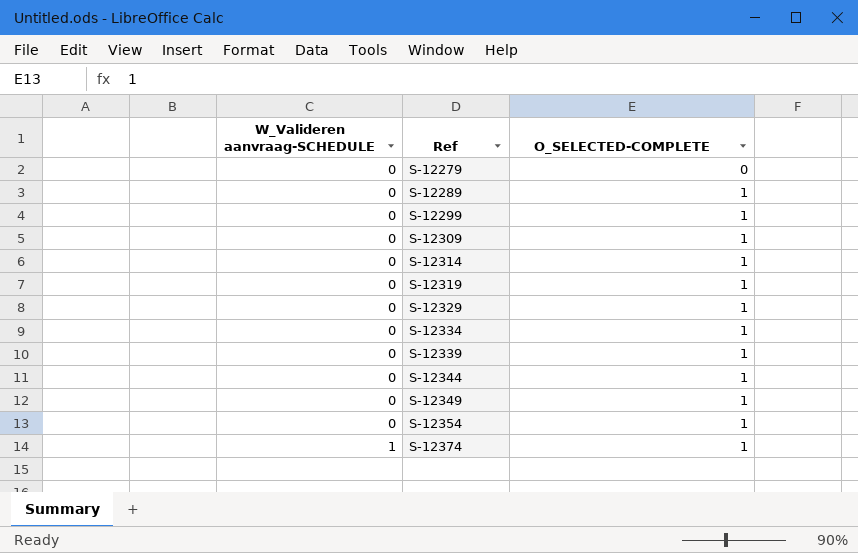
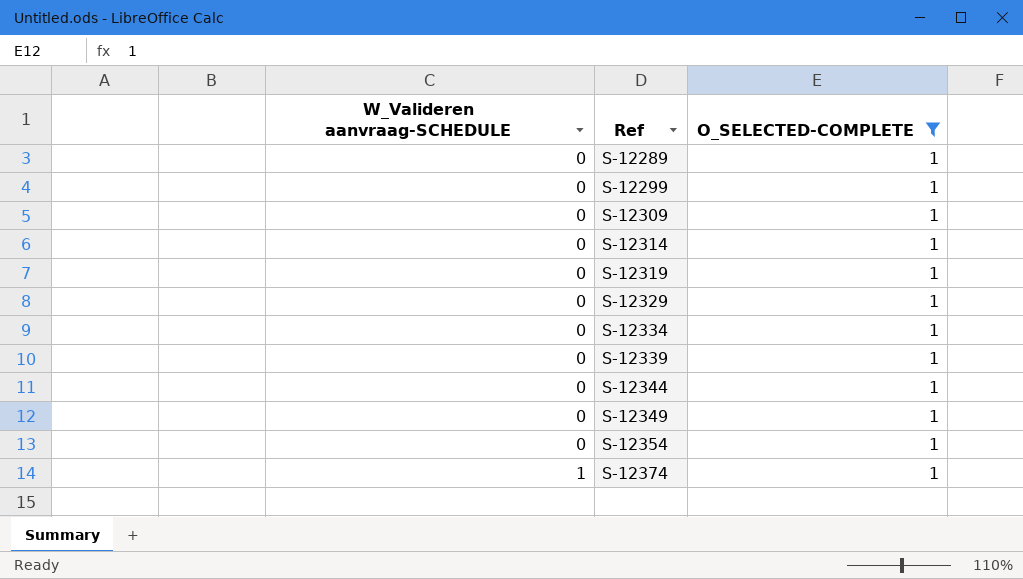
filter: none -> O_SELECTED-COMPLETE = 1

